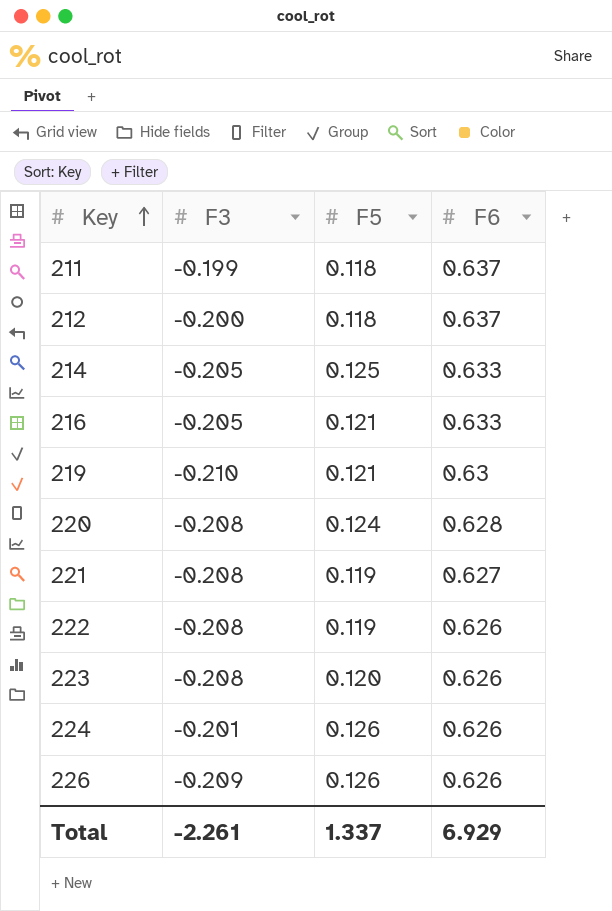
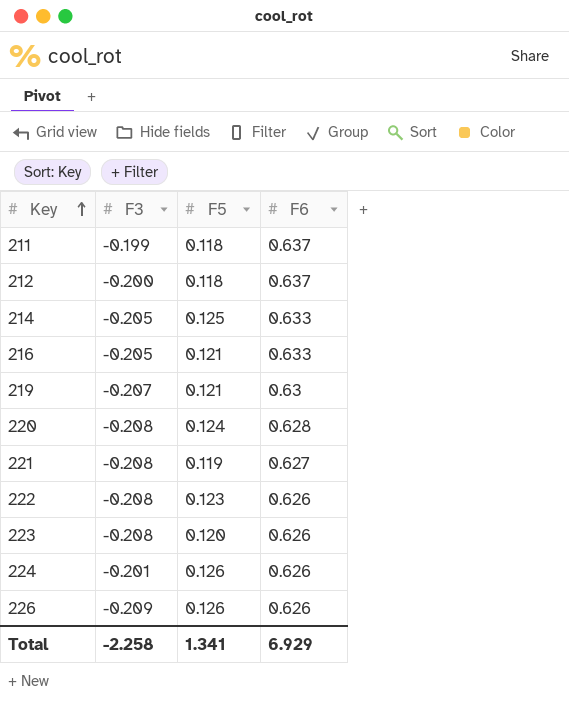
219 | F3: -0.210 -> -0.207
222 | F5: 0.119 -> 0.123
Total | F3: -2.261 -> -2.258
Total | F5: 1.337 -> 1.341

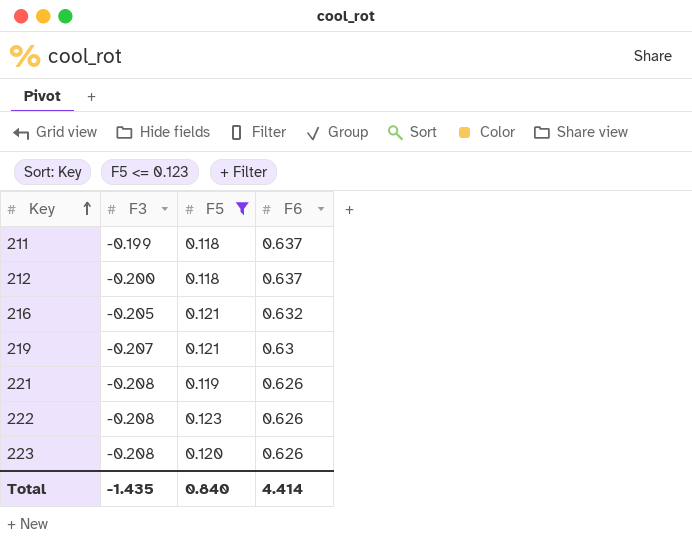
filter: none -> F5 <= 0.123
216 | F6: 0.633 -> 0.632
221 | F6: 0.627 -> 0.626
Total | F3: -2.258 -> -1.435
Total | F5: 1.341 -> 0.840
Total | F6: 6.929 -> 4.414

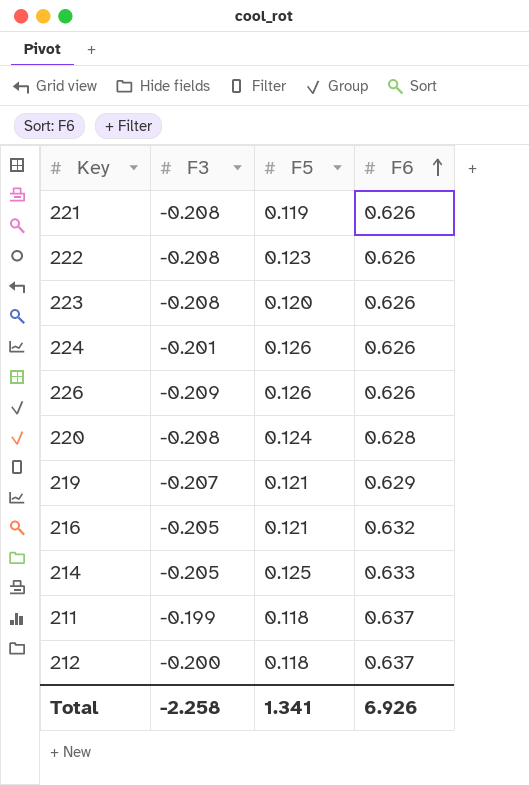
filter: F5 <= 0.123 -> none
row order: Key ascending -> F6 ascending
219 | F6: 0.63 -> 0.629
Total | F3: -1.435 -> -2.258
Total | F5: 0.840 -> 1.341
Total | F6: 4.414 -> 6.926

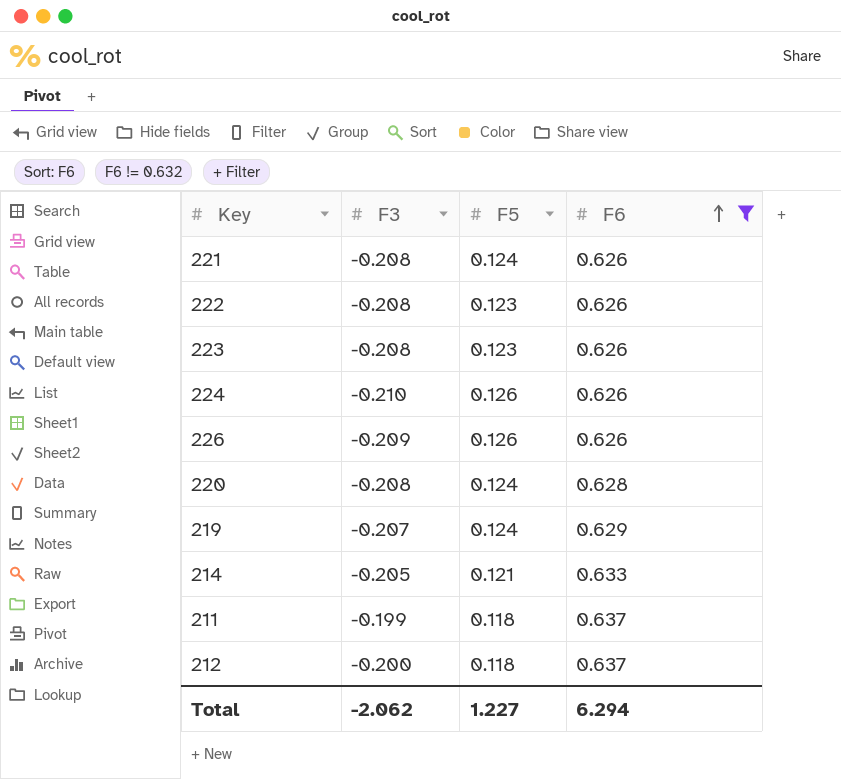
filter: none -> F6 != 0.632
221 | F5: 0.119 -> 0.124
223 | F5: 0.120 -> 0.123
224 | F3: -0.201 -> -0.210
219 | F5: 0.121 -> 0.124
214 | F5: 0.125 -> 0.121
Total | F3: -2.258 -> -2.062
Total | F5: 1.341 -> 1.227
Total | F6: 6.926 -> 6.294

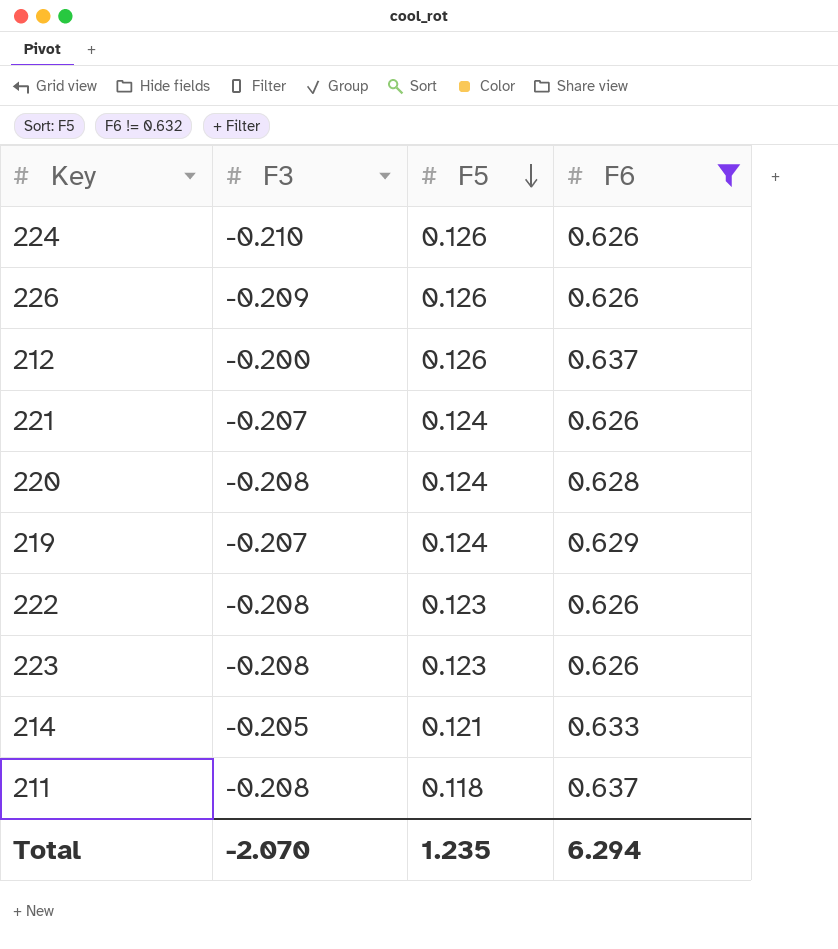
row order: F6 ascending -> F5 descending
212 | F5: 0.118 -> 0.126
221 | F3: -0.208 -> -0.207
211 | F3: -0.199 -> -0.208
Total | F3: -2.062 -> -2.070
Total | F5: 1.227 -> 1.235

